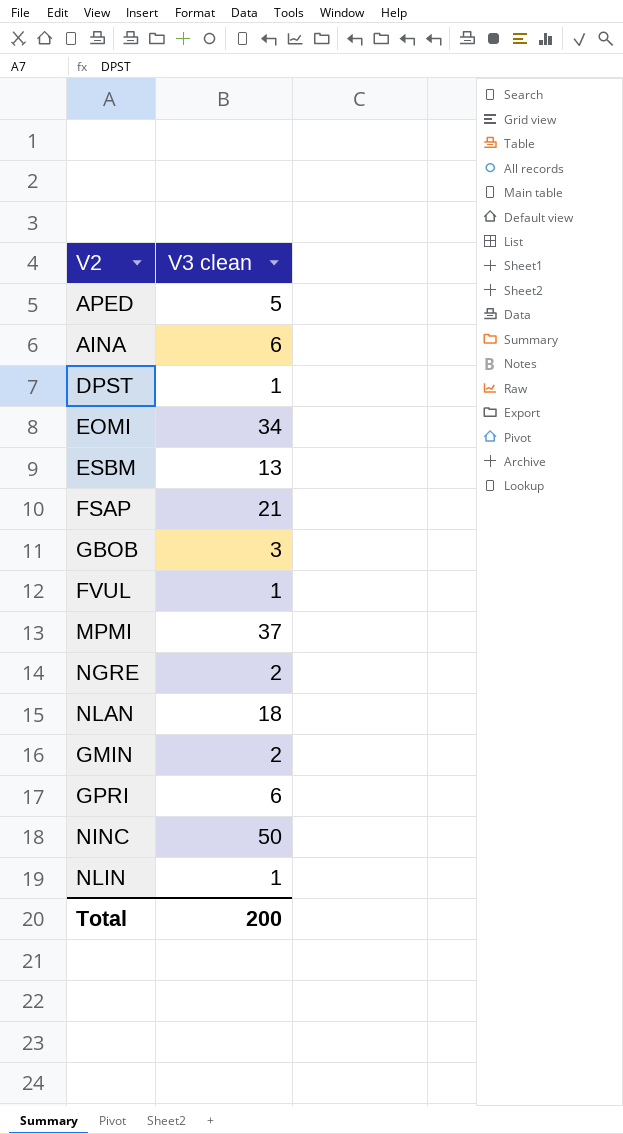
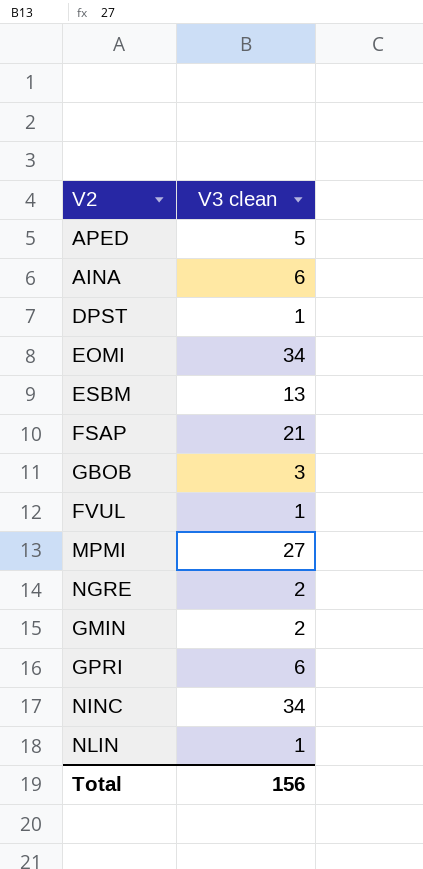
row NLAN: 18 -> none
MPMI | V3 clean: 37 -> 27
NINC | V3 clean: 50 -> 34
Total | V3 clean: 200 -> 156

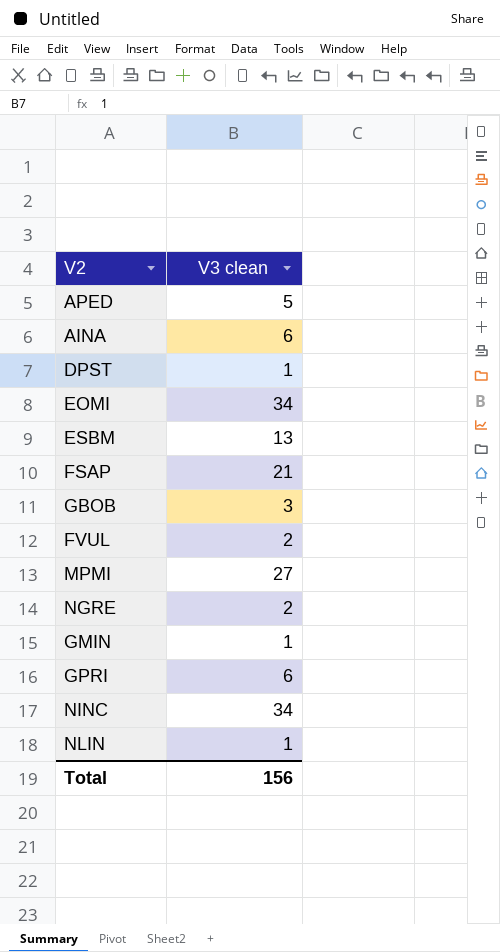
FVUL | V3 clean: 1 -> 2
GMIN | V3 clean: 2 -> 1

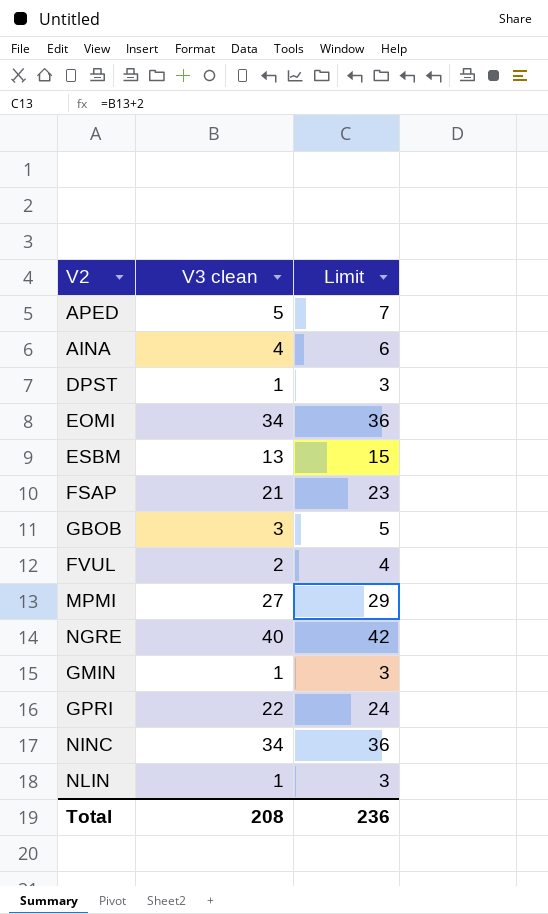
column Limit | formula: none -> [V3 clean] + 2
AINA | V3 clean: 6 -> 4
NGRE | V3 clean: 2 -> 40
GPRI | V3 clean: 6 -> 22
Total | V3 clean: 156 -> 208

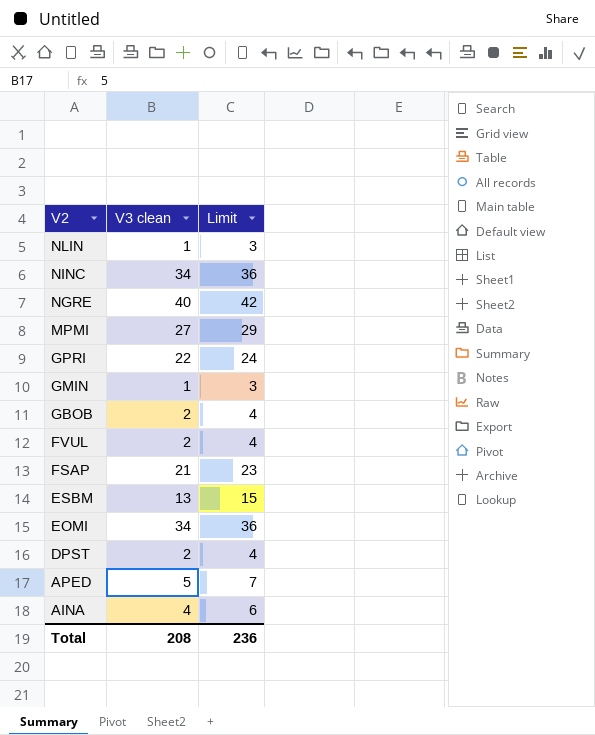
row order: none -> V2 descending
GBOB | V3 clean: 3 -> 2
GBOB | Limit: 5 -> 4
DPST | V3 clean: 1 -> 2
DPST | Limit: 3 -> 4

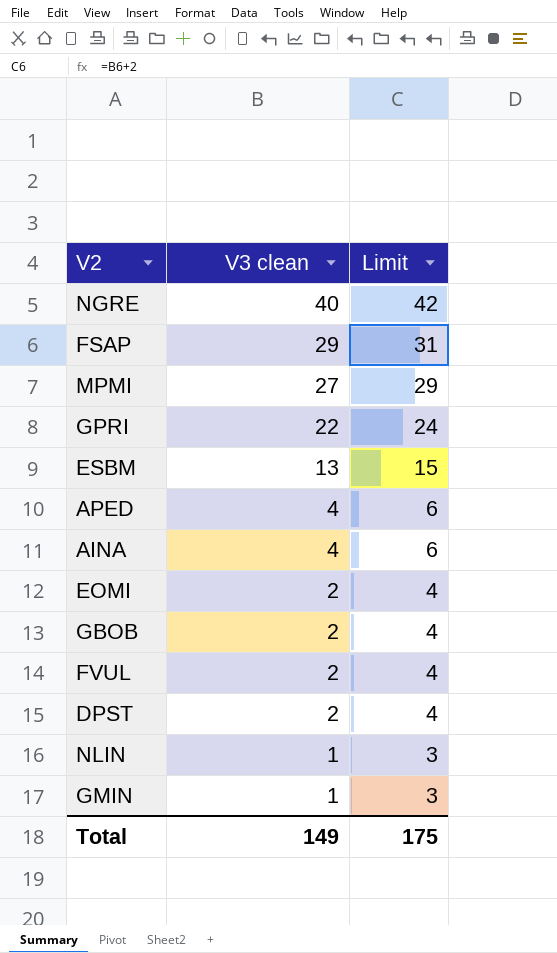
row order: V2 descending -> V3 clean descending
row NINC: 34 | 36 -> none
FSAP | V3 clean: 21 -> 29
FSAP | Limit: 23 -> 31
APED | V3 clean: 5 -> 4
APED | Limit: 7 -> 6
EOMI | V3 clean: 34 -> 2
EOMI | Limit: 36 -> 4
Total | V3 clean: 208 -> 149
Total | Limit: 236 -> 175

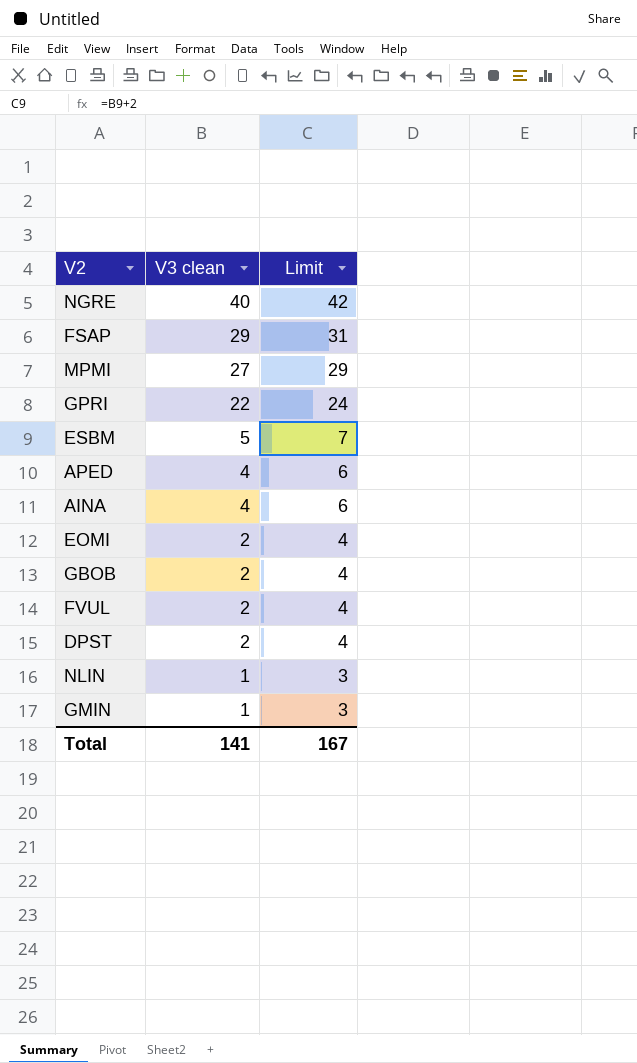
ESBM | V3 clean: 13 -> 5
ESBM | Limit: 15 -> 7
Total | V3 clean: 149 -> 141
Total | Limit: 175 -> 167

